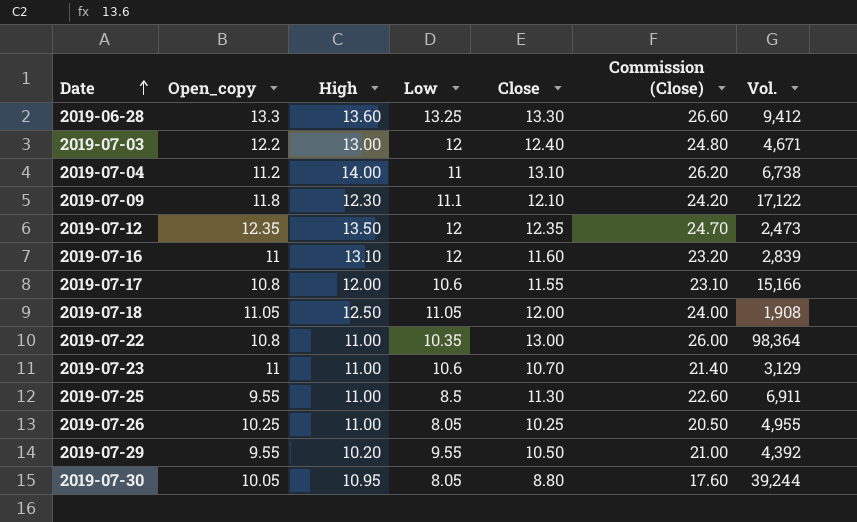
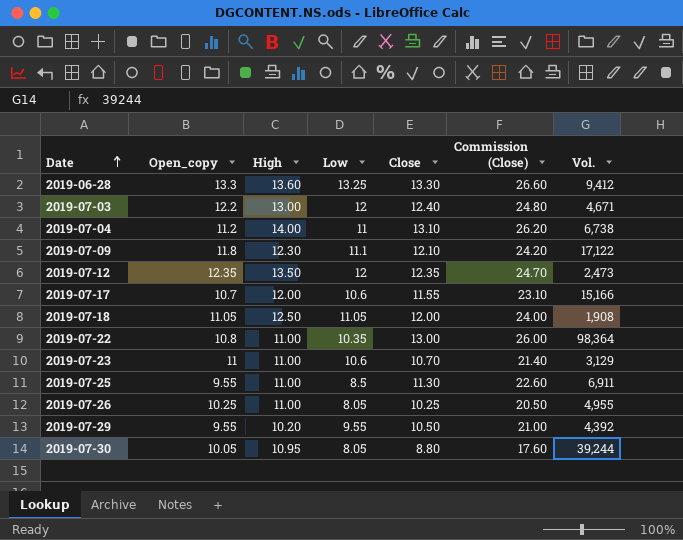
row 2019-07-16: 11 | 13.10 | 12 | 11.60 | 23.20 | 2,839 -> none
2019-07-17 | Open_copy: 10.8 -> 10.7

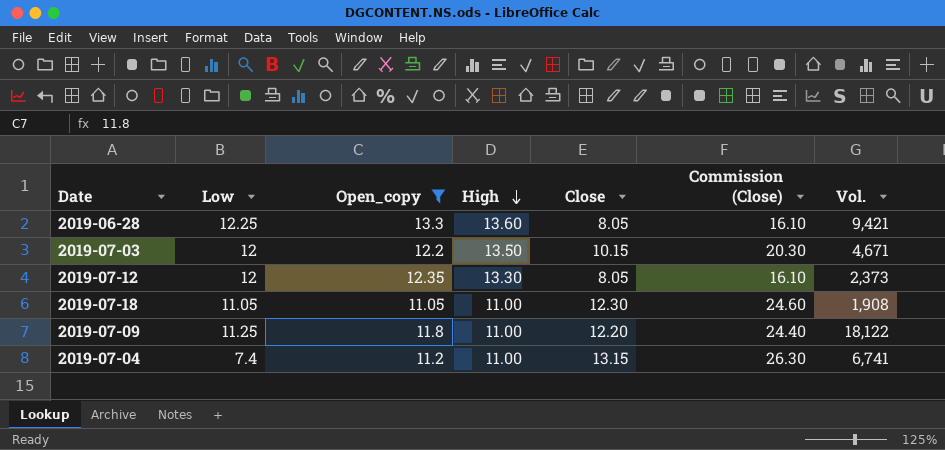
filter: none -> Open_copy >= 11.05
row order: Date ascending -> High descending
column Low | position: 4 -> 2
2019-06-28 | Low: 13.25 -> 12.25
2019-06-28 | Close: 13.30 -> 8.05
2019-06-28 | Commission (Close): 26.60 -> 16.10
2019-06-28 | Vol.: 9,412 -> 9,421
2019-07-03 | High: 13.00 -> 13.50
2019-07-03 | Close: 12.40 -> 10.15
2019-07-03 | Commission (Close): 24.80 -> 20.30
2019-07-12 | High: 13.50 -> 13.30
2019-07-12 | Close: 12.35 -> 8.05
2019-07-12 | Commission (Close): 24.70 -> 16.10
2019-07-12 | Vol.: 2,473 -> 2,373
2019-07-18 | High: 12.50 -> 11.00
2019-07-18 | Close: 12.00 -> 12.30
2019-07-18 | Commission (Close): 24.00 -> 24.60
2019-07-09 | Low: 11.1 -> 11.25
2019-07-09 | High: 12.30 -> 11.00
2019-07-09 | Close: 12.10 -> 12.20
2019-07-09 | Commission (Close): 24.20 -> 24.40
2019-07-09 | Vol.: 17,122 -> 18,122
2019-07-04 | Low: 11 -> 7.4
2019-07-04 | High: 14.00 -> 11.00
2019-07-04 | Close: 13.10 -> 13.15
2019-07-04 | Commission (Close): 26.20 -> 26.30
2019-07-04 | Vol.: 6,738 -> 6,741

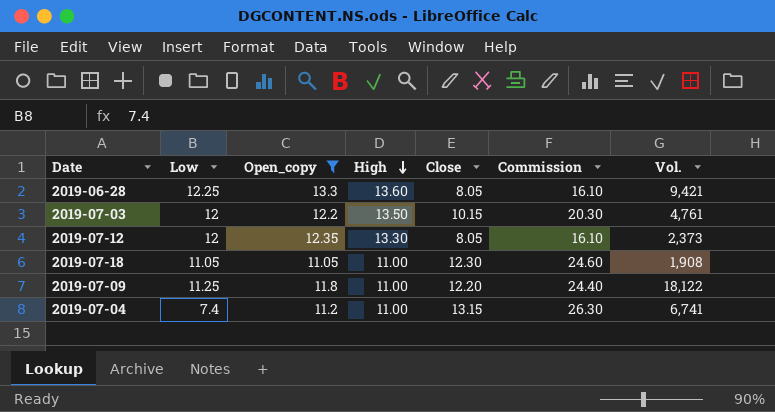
column name: Commission (Close) -> Commission
2019-07-03 | Vol.: 4,671 -> 4,761

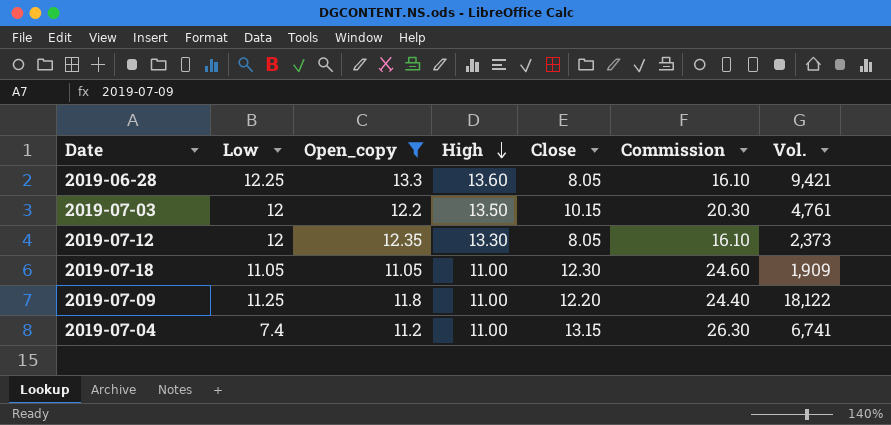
2019-07-18 | Vol.: 1,908 -> 1,909

